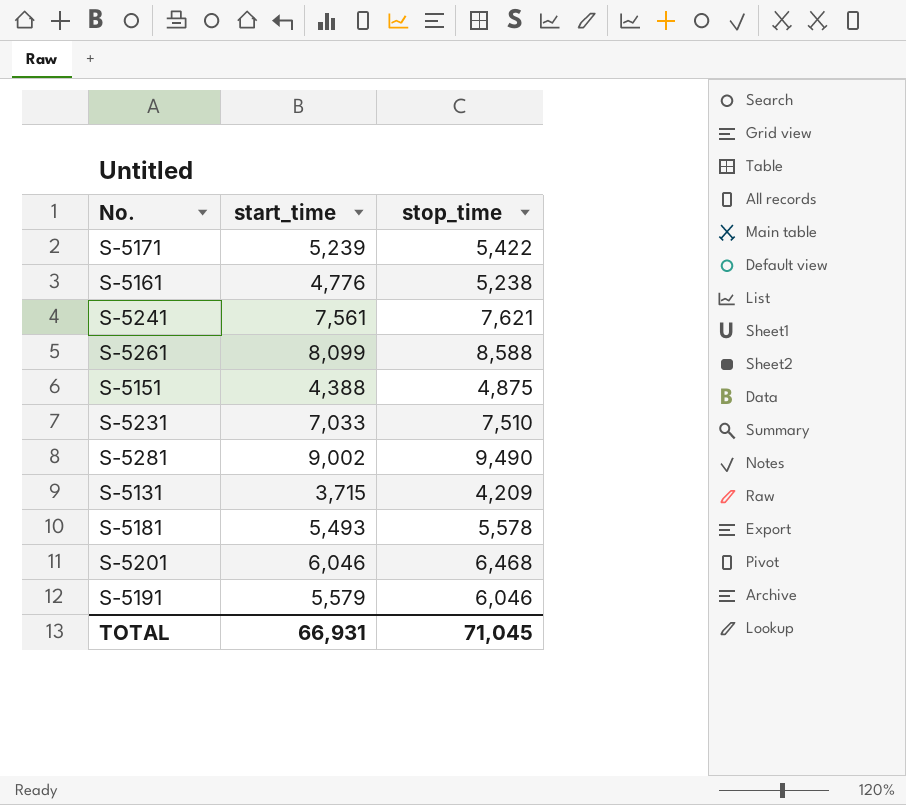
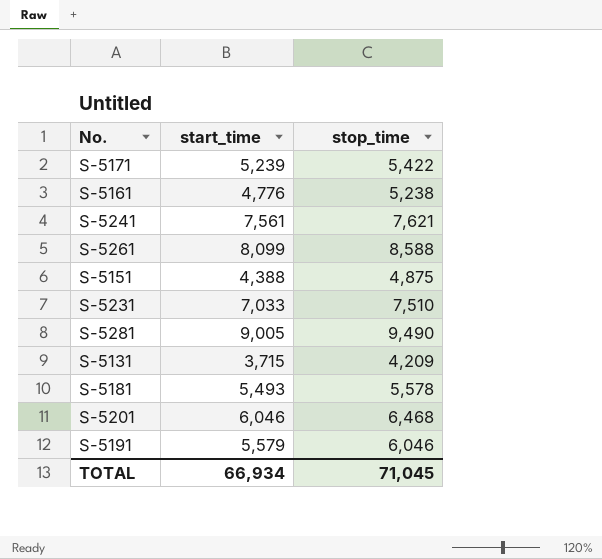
S-5281 | start_time: 9,002 -> 9,005
TOTAL | start_time: 66,931 -> 66,934

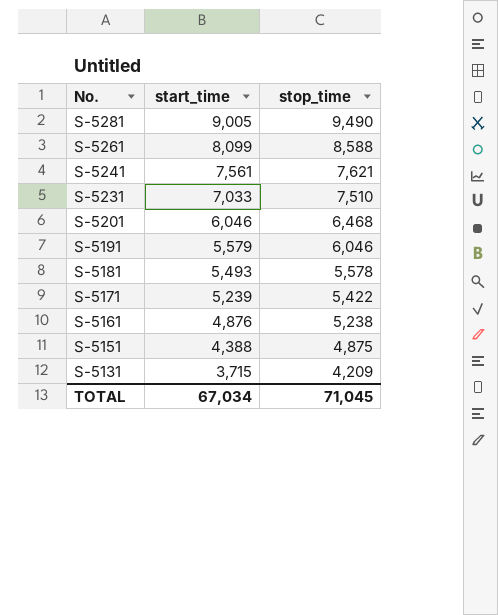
row order: none -> No. descending
S-5161 | start_time: 4,776 -> 4,876
TOTAL | start_time: 66,934 -> 67,034

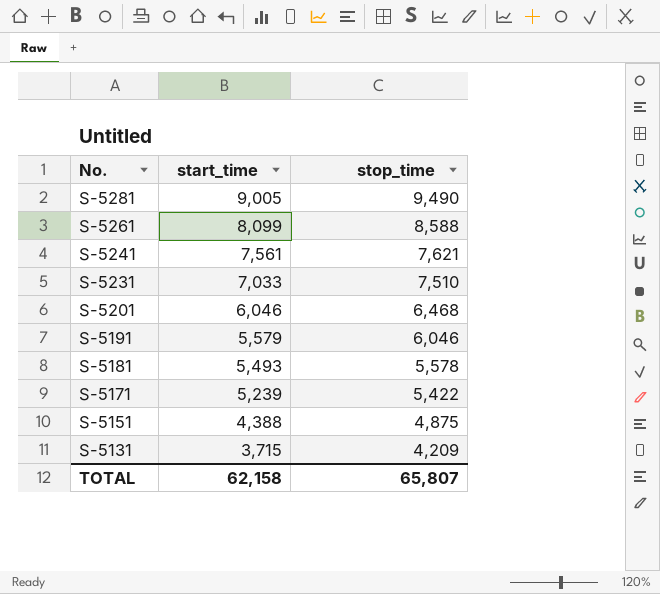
row S-5161: 4,876 | 5,238 -> none
TOTAL | start_time: 67,034 -> 62,158
TOTAL | stop_time: 71,045 -> 65,807

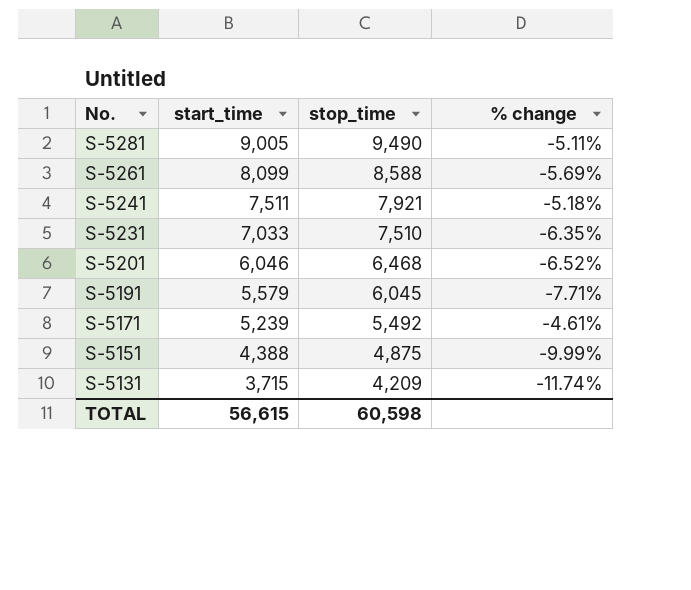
column % change | formula: none -> ([start_time] - [stop_time]) / [stop_time]
row S-5181: 5,493 | 5,578 -> none
S-5241 | start_time: 7,561 -> 7,511
S-5241 | stop_time: 7,621 -> 7,921
S-5191 | stop_time: 6,046 -> 6,045
S-5171 | stop_time: 5,422 -> 5,492
TOTAL | start_time: 62,158 -> 56,615
TOTAL | stop_time: 65,807 -> 60,598

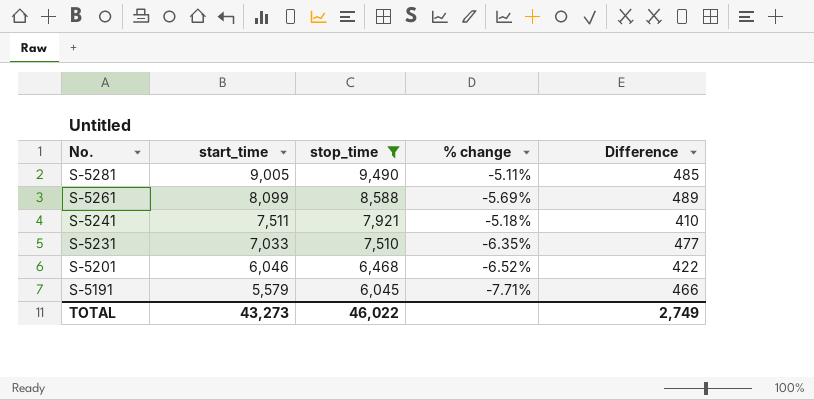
filter: none -> stop_time >= 6,045
column Difference | formula: none -> [stop_time] - [start_time]
TOTAL | start_time: 56,615 -> 43,273
TOTAL | stop_time: 60,598 -> 46,022

